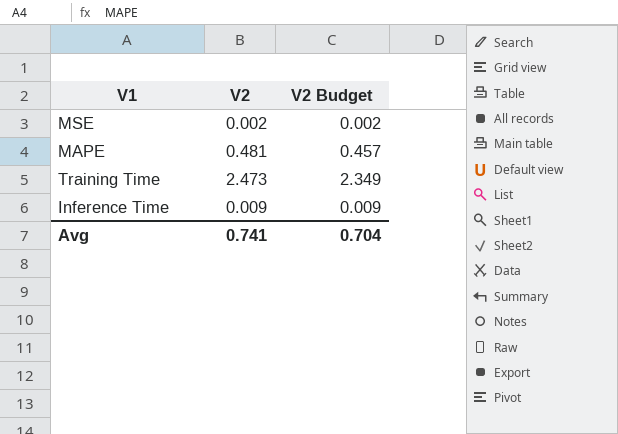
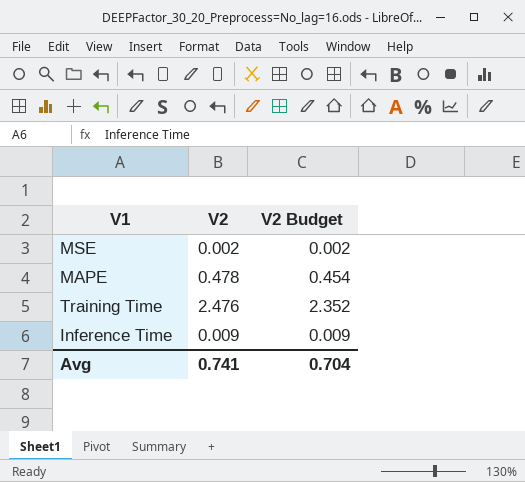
MAPE | V2: 0.481 -> 0.478
MAPE | V2 Budget: 0.457 -> 0.454
Training Time | V2: 2.473 -> 2.476
Training Time | V2 Budget: 2.349 -> 2.352

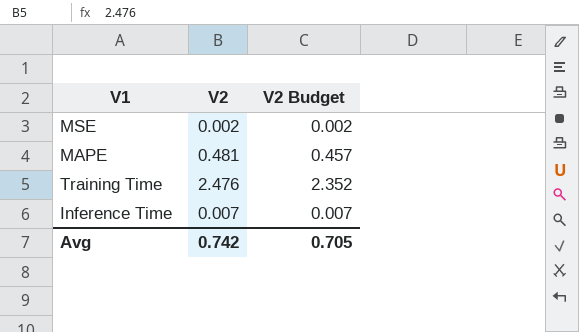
MAPE | V2: 0.478 -> 0.481
MAPE | V2 Budget: 0.454 -> 0.457
Inference Time | V2: 0.009 -> 0.007
Inference Time | V2 Budget: 0.009 -> 0.007
Avg | V2: 0.741 -> 0.742
Avg | V2 Budget: 0.704 -> 0.705

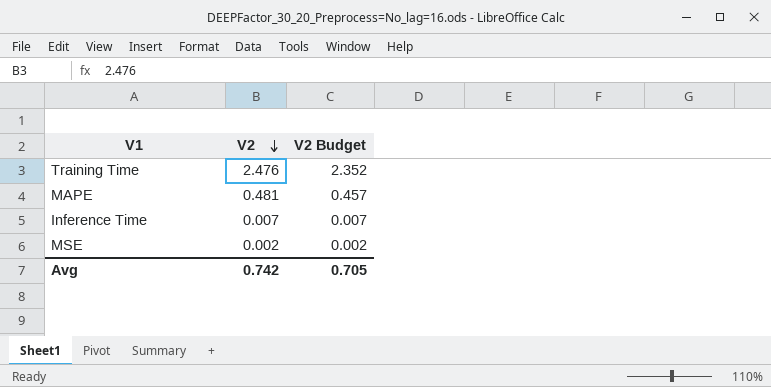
row order: none -> V2 descending

